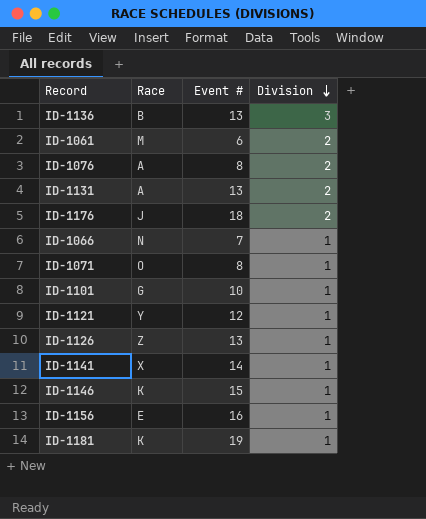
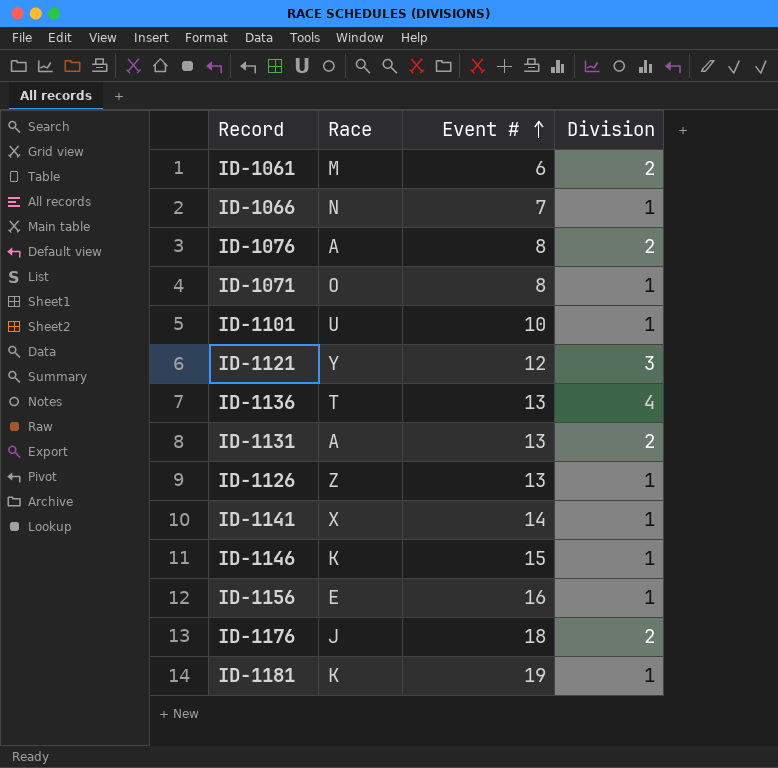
row order: Division descending -> Event # ascending
ID-1101 | Race: G -> U
ID-1121 | Division: 1 -> 3
ID-1136 | Race: B -> T
ID-1136 | Division: 3 -> 4

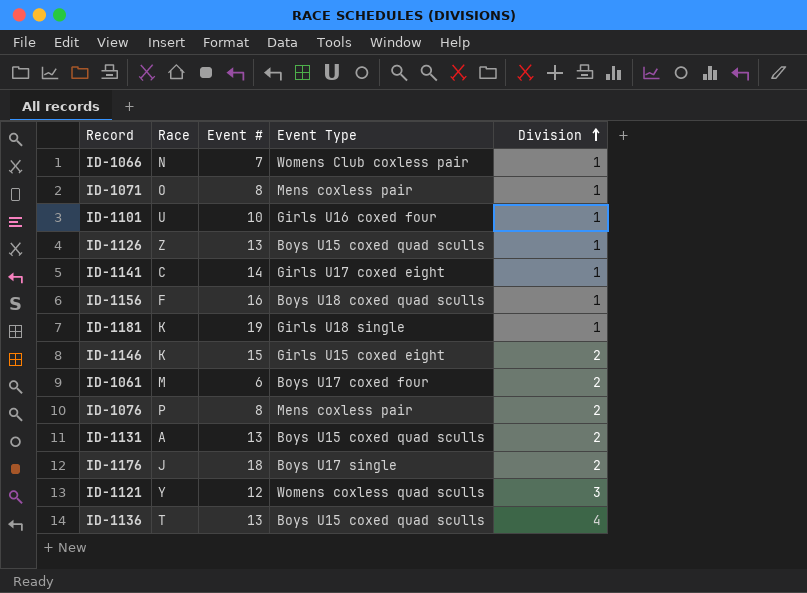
row order: Event # ascending -> Division ascending
column Event Type | position: none -> 4
ID-1141 | Race: X -> C
ID-1156 | Race: E -> F
ID-1146 | Division: 1 -> 2
ID-1076 | Race: A -> P

